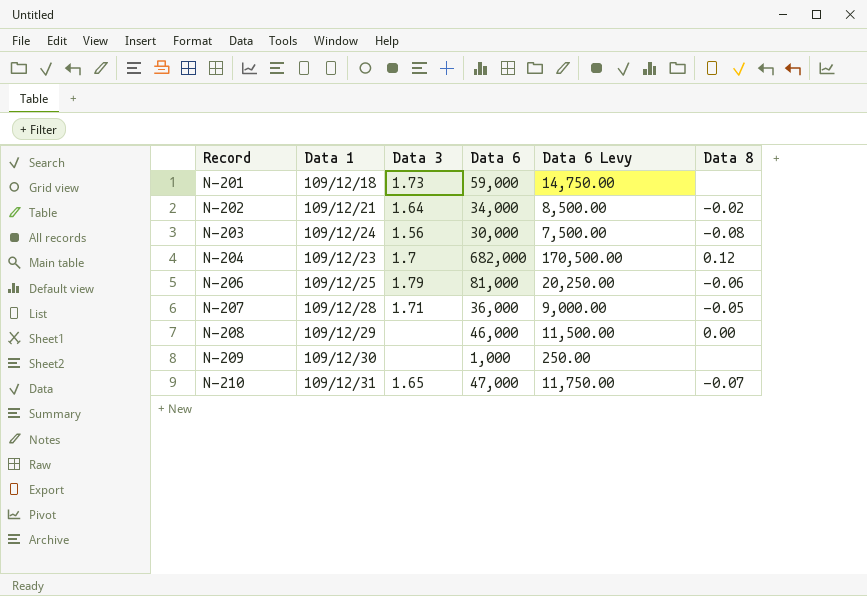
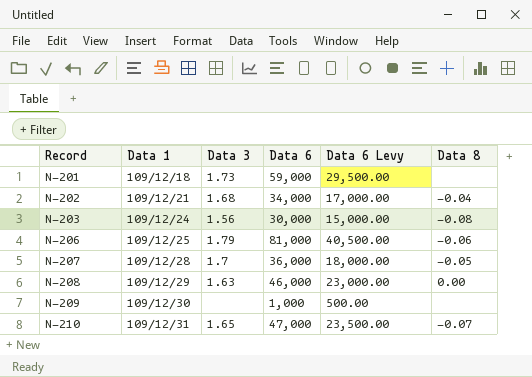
column Data 6 Levy | formula: [Data 6] * 0.25 -> [Data 6] * 0.5
row N-204: 109/12/23 | 1.7 | 682,000 | 170,500.00 | 0.12 -> none
N-202 | Data 3: 1.64 -> 1.68
N-202 | Data 8: -0.02 -> -0.04
N-207 | Data 3: 1.71 -> 1.7
N-208 | Data 3: none -> 1.63

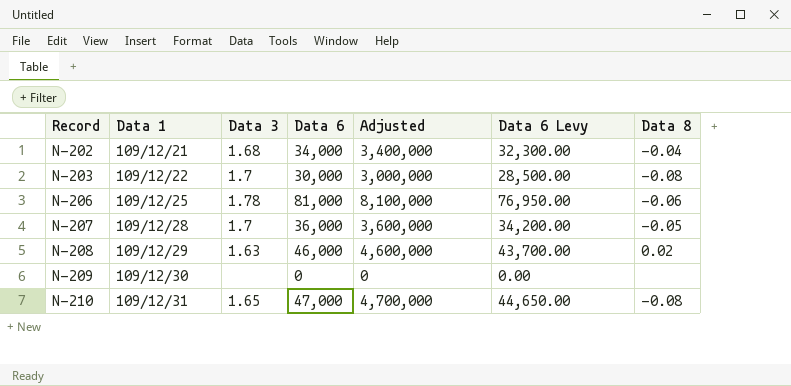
column Adjusted | formula: none -> [Data 6] * 100
column Data 6 Levy | formula: [Data 6] * 0.5 -> [Data 6] * 0.95
row N-201: 109/12/18 | 1.73 | 59,000 | 29,500.00 | none -> none
N-203 | Data 1: 109/12/24 -> 109/12/22
N-203 | Data 3: 1.56 -> 1.7
N-206 | Data 3: 1.79 -> 1.78
N-208 | Data 8: 0.00 -> 0.02
N-209 | Data 6: 1,000 -> 0
N-210 | Data 8: -0.07 -> -0.08

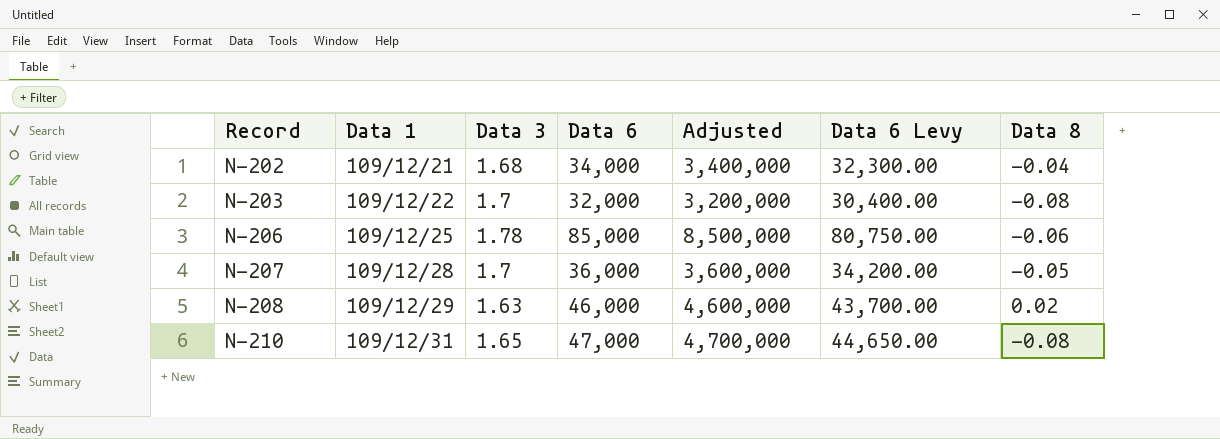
row N-209: 109/12/30 | none | 0 | 0 | 0.00 | none -> none
N-203 | Data 6: 30,000 -> 32,000
N-203 | Adjusted: 3,000,000 -> 3,200,000
N-203 | Data 6 Levy: 28,500.00 -> 30,400.00
N-206 | Data 6: 81,000 -> 85,000
N-206 | Adjusted: 8,100,000 -> 8,500,000
N-206 | Data 6 Levy: 76,950.00 -> 80,750.00

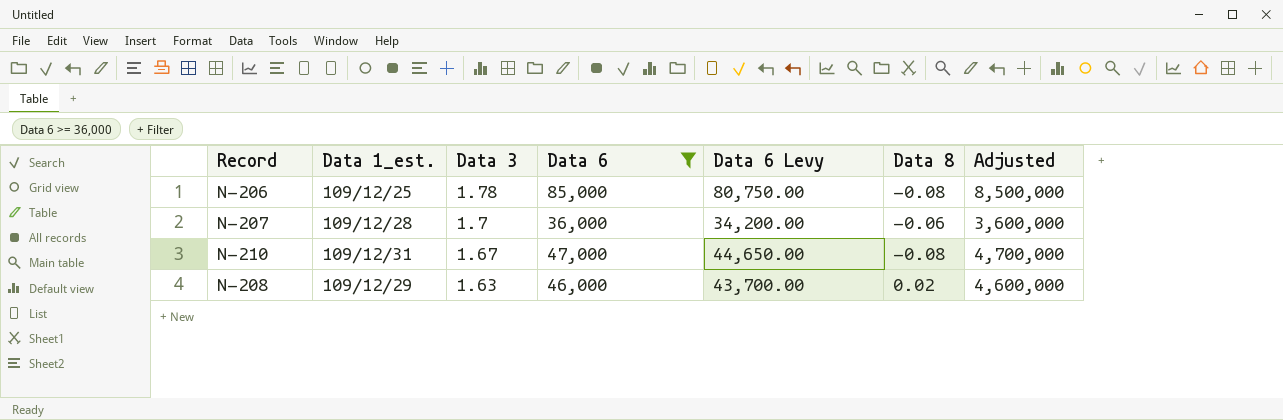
filter: none -> Data 6 >= 36,000
row order: Record ascending -> Data 3 descending
column name: Data 1 -> Data 1_est.
column Adjusted | position: 5 -> 7
N-206 | Data 8: -0.06 -> -0.08
N-207 | Data 8: -0.05 -> -0.06
N-210 | Data 3: 1.65 -> 1.67

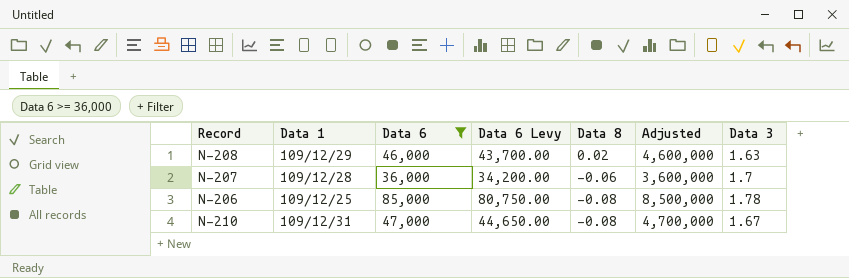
row order: Data 3 descending -> Data 8 descending
column name: Data 1_est. -> Data 1
column Data 3 | position: 3 -> 7

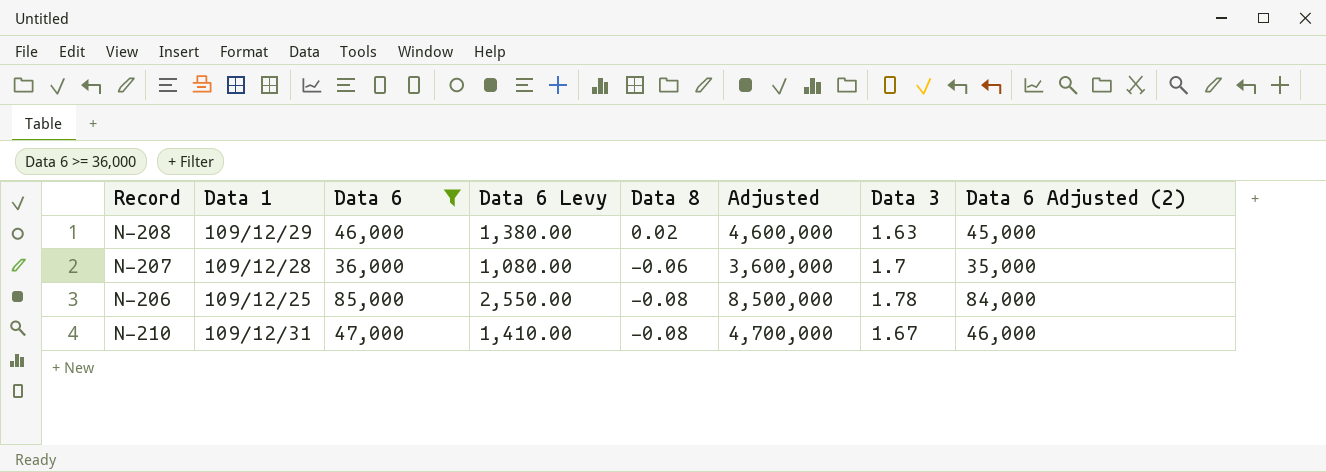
column Data 6 Levy | formula: [Data 6] * 0.95 -> [Data 6] * 0.03
column Data 6 Adjusted (2) | formula: none -> [Data 6] - 1000

